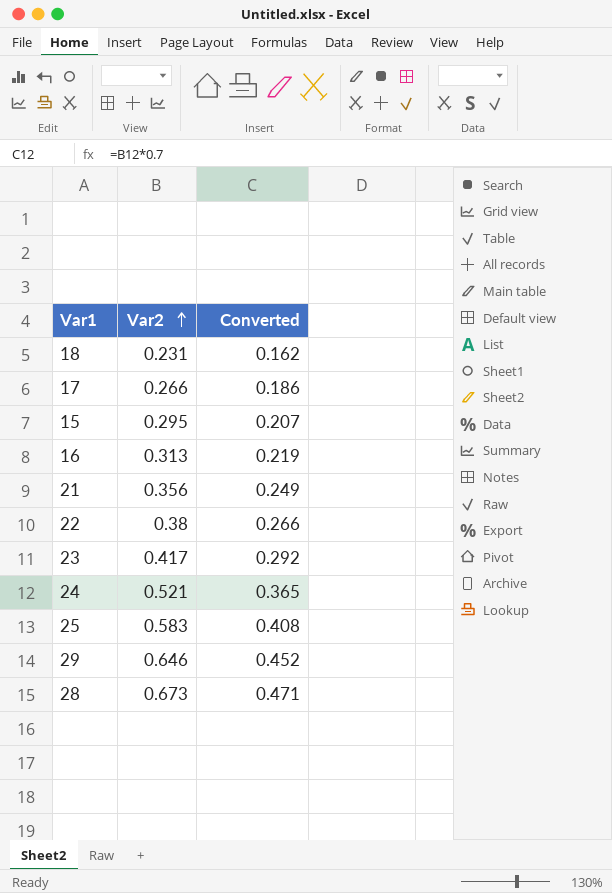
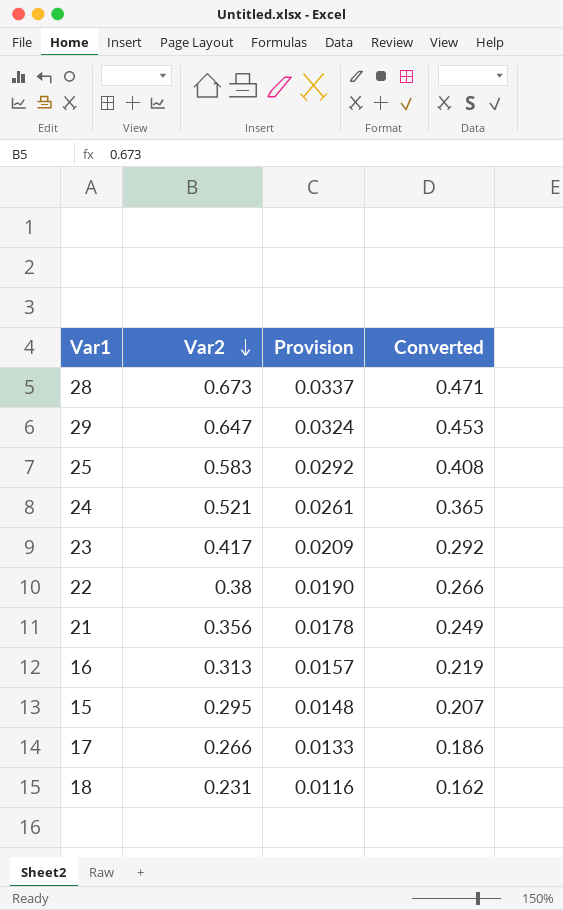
row order: Var2 ascending -> Var2 descending
column Provision | formula: none -> [Var2] * 0.05
29 | Var2: 0.646 -> 0.647
29 | Converted: 0.452 -> 0.453

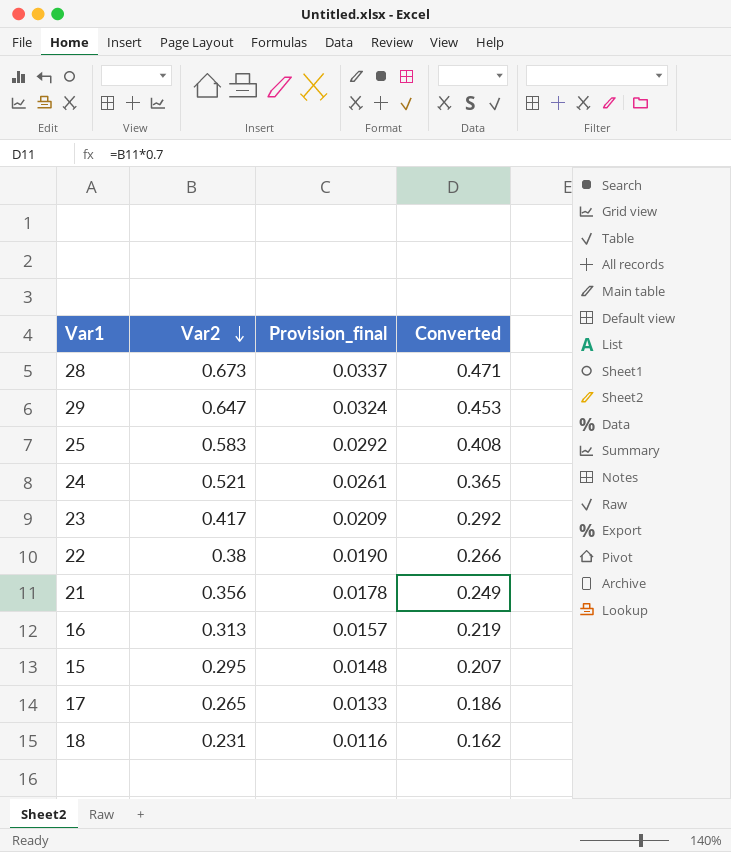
column name: Provision -> Provision_final
17 | Var2: 0.266 -> 0.265

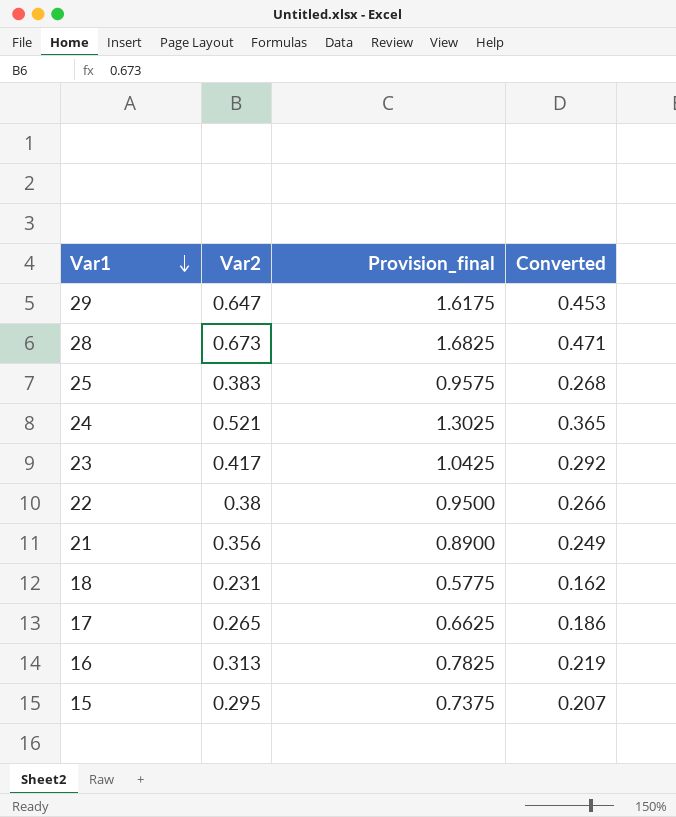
row order: Var2 descending -> Var1 descending
column Provision_final | formula: [Var2] * 0.05 -> [Var2] * 2.5
25 | Var2: 0.583 -> 0.383
25 | Converted: 0.408 -> 0.268

